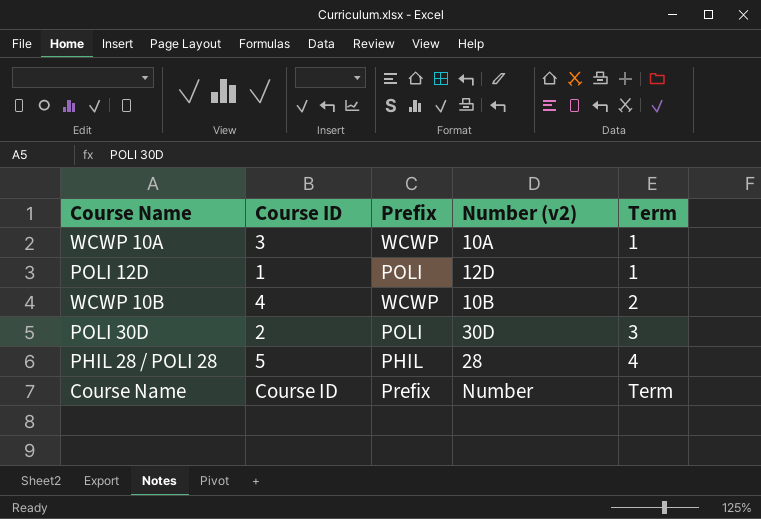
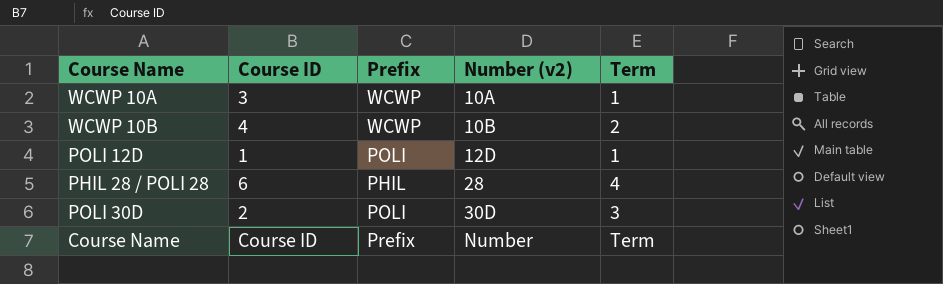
row order: Term ascending -> Number (v2) ascending
PHIL 28 / POLI 28 | Course ID: 5 -> 6

